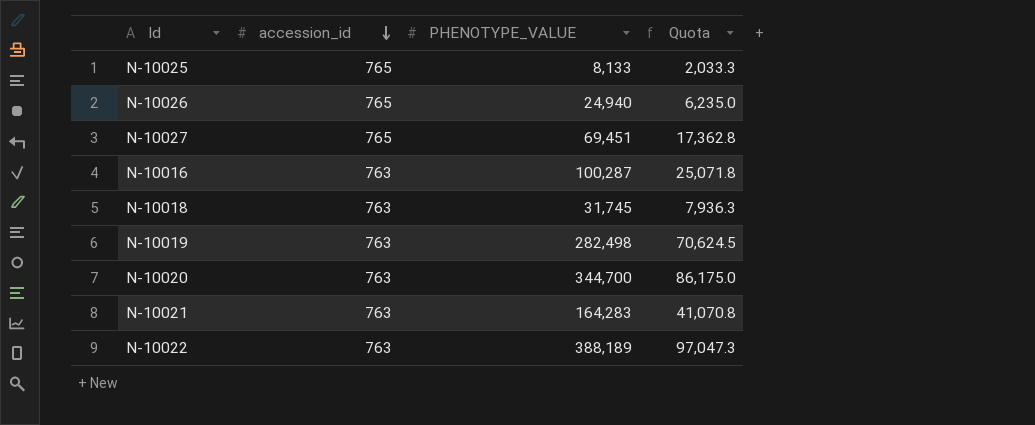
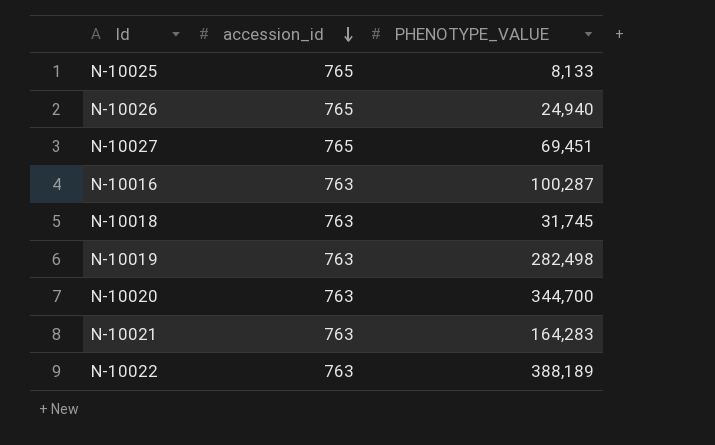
column Quota | formula: [PHENOTYPE_VALUE] * 0.25 -> none

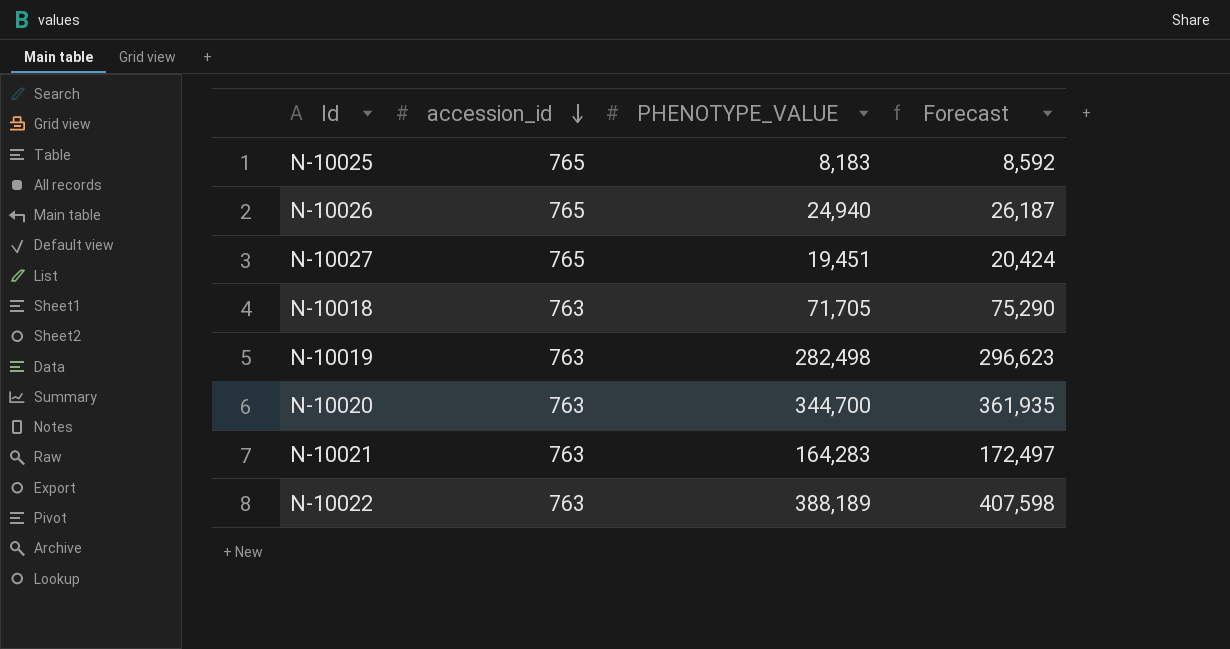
column Forecast | formula: none -> [PHENOTYPE_VALUE] * 1.05
row N-10016: 763 | 100,287 -> none
N-10025 | PHENOTYPE_VALUE: 8,133 -> 8,183
N-10027 | PHENOTYPE_VALUE: 69,451 -> 19,451
N-10018 | PHENOTYPE_VALUE: 31,745 -> 71,705

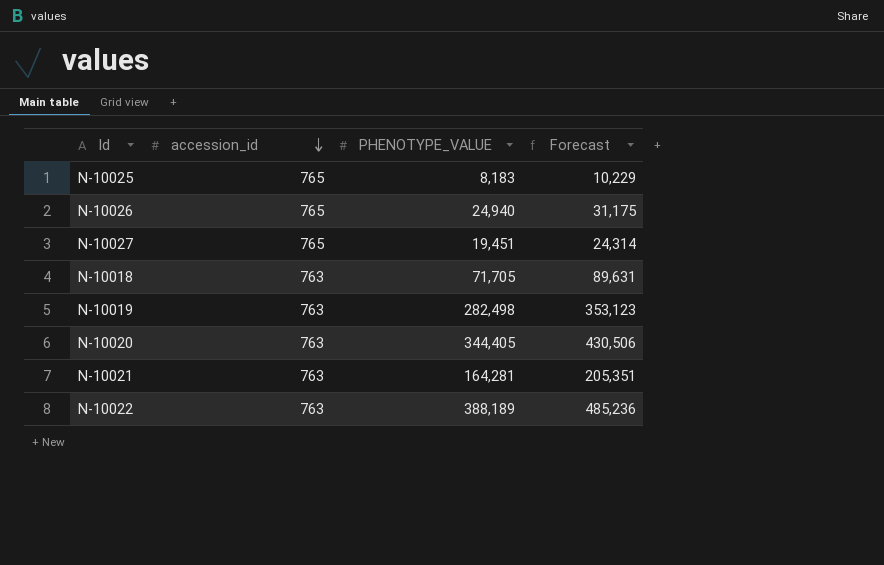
column Forecast | formula: [PHENOTYPE_VALUE] * 1.05 -> [PHENOTYPE_VALUE] * 1.25
N-10020 | PHENOTYPE_VALUE: 344,700 -> 344,405
N-10021 | PHENOTYPE_VALUE: 164,283 -> 164,281

